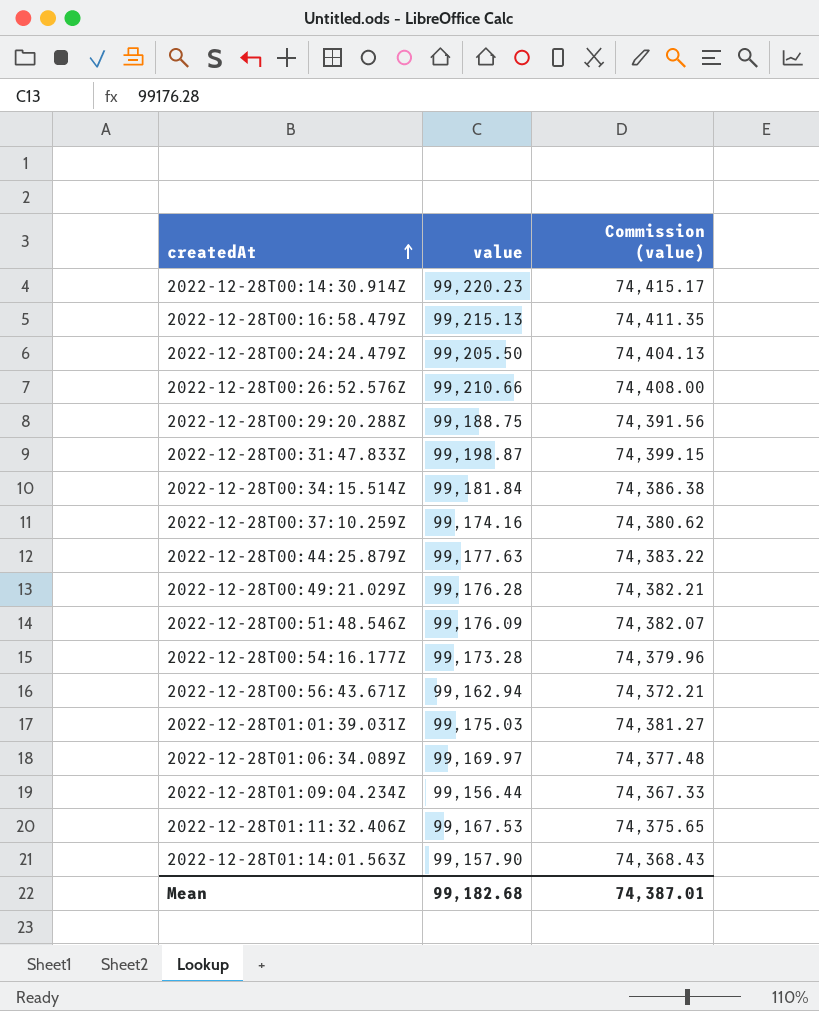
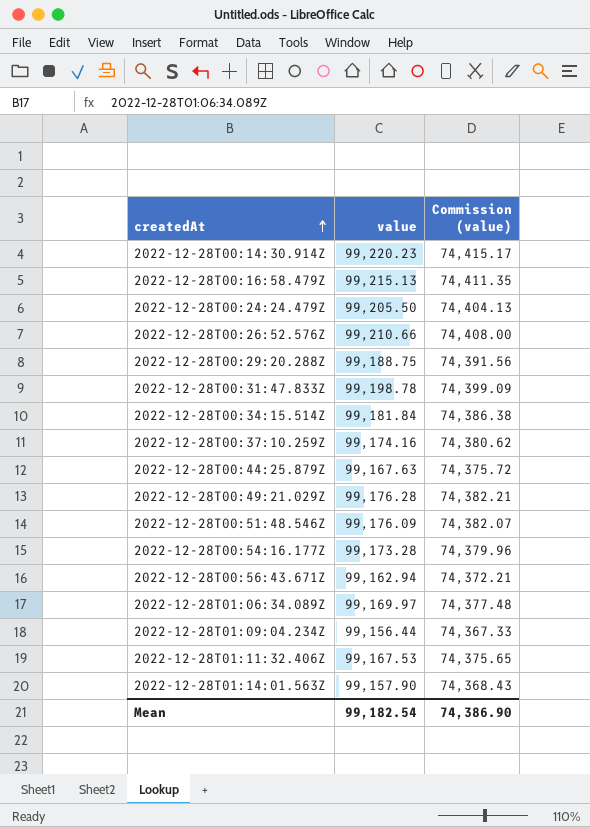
row 2022-12-28T01:01:39.031Z: 99,175.03 | 74,381.27 -> none
2022-12-28T00:31:47.833Z | value: 99,198.87 -> 99,198.78
2022-12-28T00:31:47.833Z | Commission (value): 74,399.15 -> 74,399.09
2022-12-28T00:44:25.879Z | value: 99,177.63 -> 99,167.63
2022-12-28T00:44:25.879Z | Commission (value): 74,383.22 -> 74,375.72
Mean | value: 99,182.68 -> 99,182.54
Mean | Commission (value): 74,387.01 -> 74,386.90

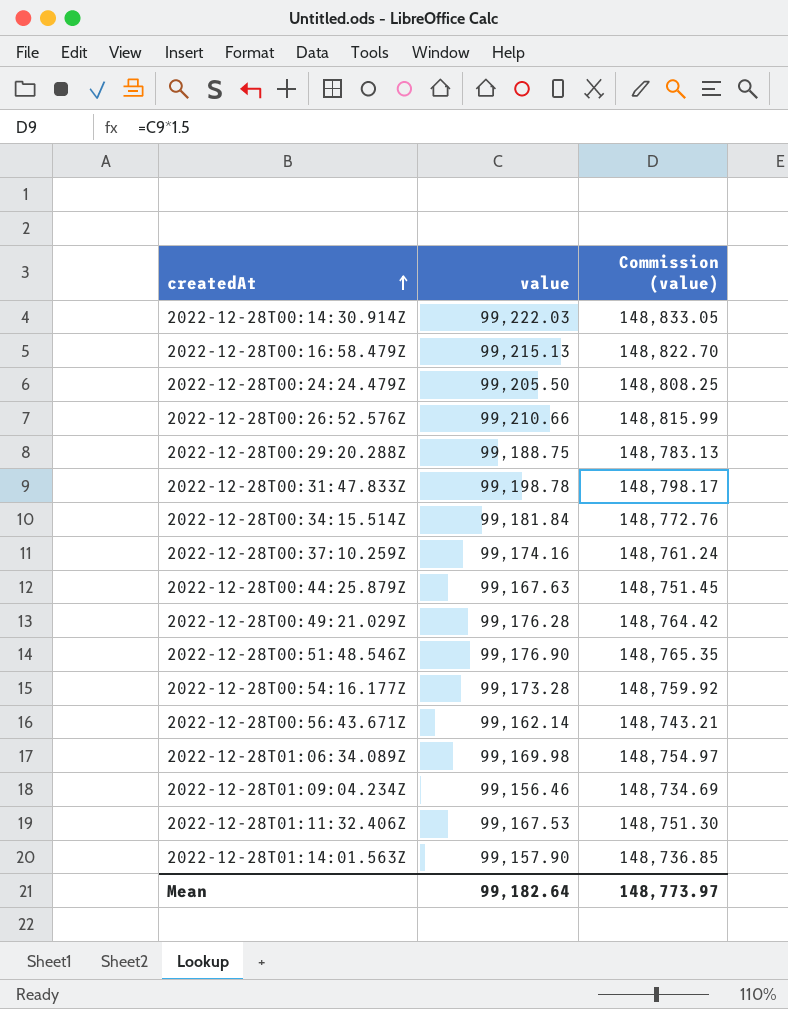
column Commission (value) | formula: [value] * 0.75 -> [value] * 1.5
2022-12-28T00:14:30.914Z | value: 99,220.23 -> 99,222.03
2022-12-28T00:51:48.546Z | value: 99,176.09 -> 99,176.90
2022-12-28T00:56:43.671Z | value: 99,162.94 -> 99,162.14
2022-12-28T01:06:34.089Z | value: 99,169.97 -> 99,169.98
2022-12-28T01:09:04.234Z | value: 99,156.44 -> 99,156.46
Mean | value: 99,182.54 -> 99,182.64
Mean | Commission (value): 74,386.90 -> 148,773.97

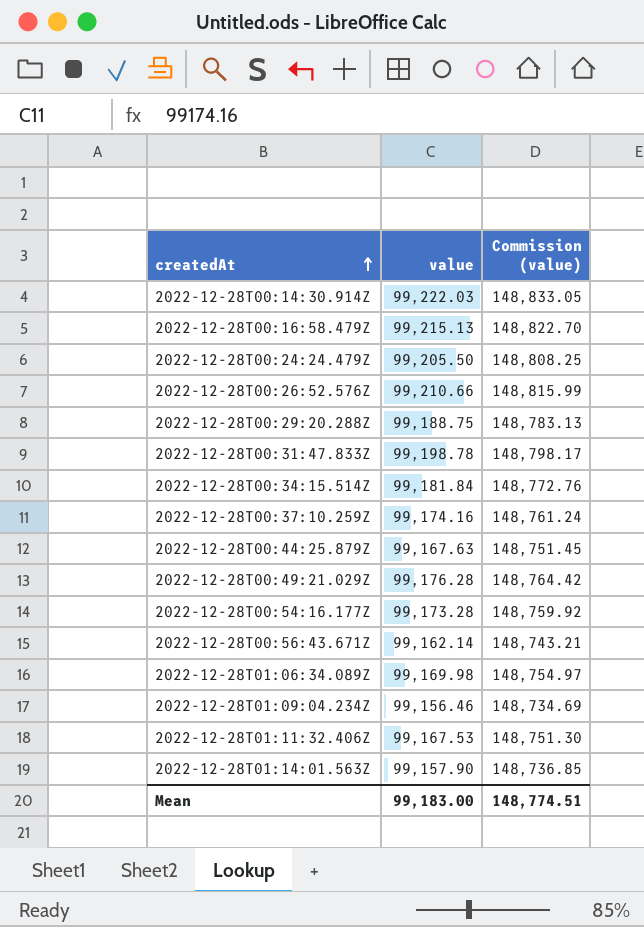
row 2022-12-28T00:51:48.546Z: 99,176.90 | 148,765.35 -> none
Mean | value: 99,182.64 -> 99,183.00
Mean | Commission (value): 148,773.97 -> 148,774.51

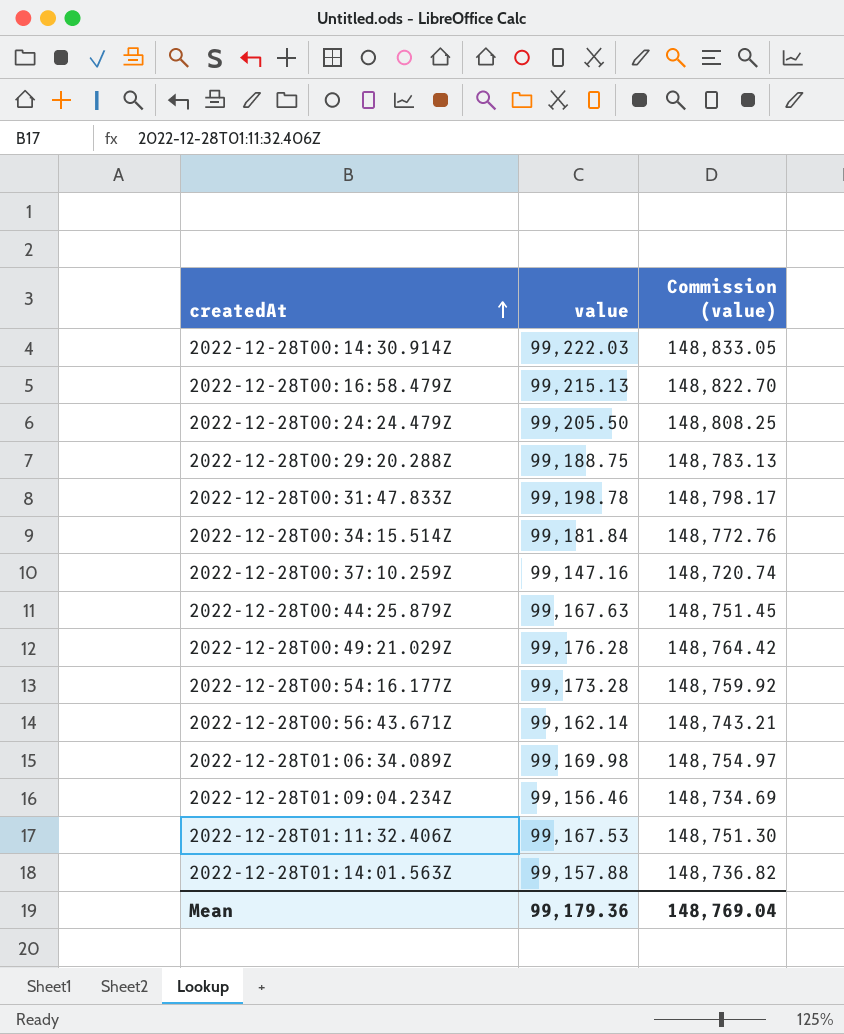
row 2022-12-28T00:26:52.576Z: 99,210.66 | 148,815.99 -> none
2022-12-28T00:37:10.259Z | value: 99,174.16 -> 99,147.16
2022-12-28T00:37:10.259Z | Commission (value): 148,761.24 -> 148,720.74
2022-12-28T01:14:01.563Z | value: 99,157.90 -> 99,157.88
2022-12-28T01:14:01.563Z | Commission (value): 148,736.85 -> 148,736.82
Mean | value: 99,183.00 -> 99,179.36
Mean | Commission (value): 148,774.51 -> 148,769.04

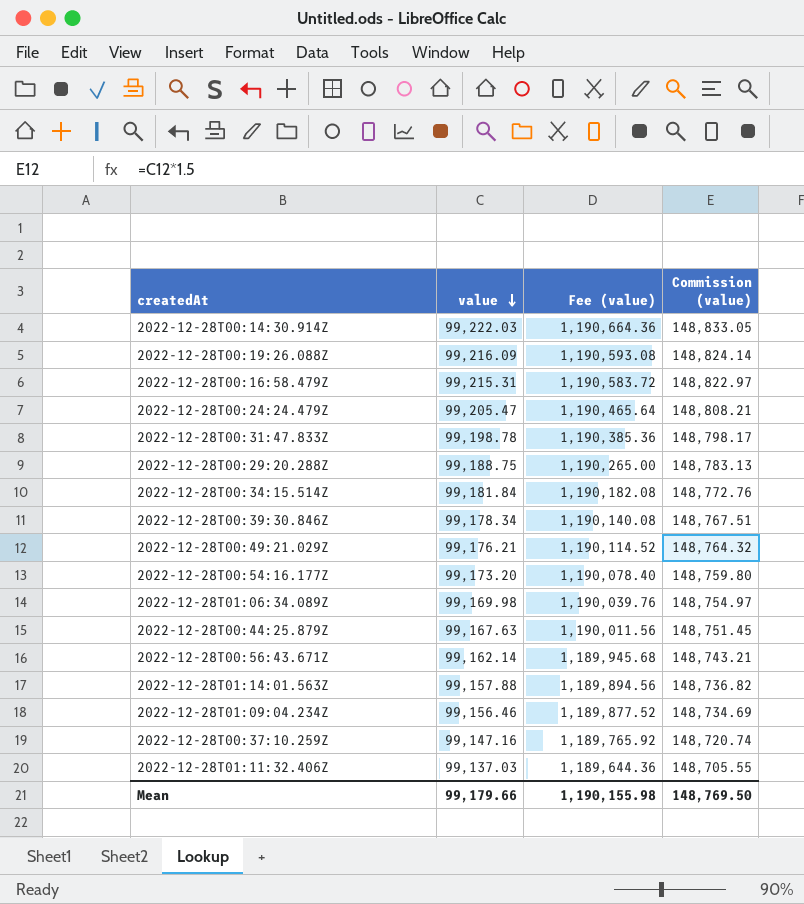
row order: createdAt ascending -> value descending
column Fee (value) | formula: none -> [value] * 12
row 2022-12-28T00:19:26.088Z: none -> 99,216.09 | 1,190,593.08 | 148,824.14
2022-12-28T00:16:58.479Z | value: 99,215.13 -> 99,215.31
2022-12-28T00:16:58.479Z | Commission (value): 148,822.70 -> 148,822.97
2022-12-28T00:24:24.479Z | value: 99,205.50 -> 99,205.47
2022-12-28T00:24:24.479Z | Commission (value): 148,808.25 -> 148,808.21
row 2022-12-28T00:39:30.846Z: none -> 99,178.34 | 1,190,140.08 | 148,767.51
2022-12-28T00:49:21.029Z | value: 99,176.28 -> 99,176.21
2022-12-28T00:49:21.029Z | Commission (value): 148,764.42 -> 148,764.32
2022-12-28T00:54:16.177Z | value: 99,173.28 -> 99,173.20
2022-12-28T00:54:16.177Z | Commission (value): 148,759.92 -> 148,759.80
2022-12-28T01:11:32.406Z | value: 99,167.53 -> 99,137.03
2022-12-28T01:11:32.406Z | Commission (value): 148,751.30 -> 148,705.55
Mean | value: 99,179.36 -> 99,179.66
Mean | Commission (value): 148,769.04 -> 148,769.50

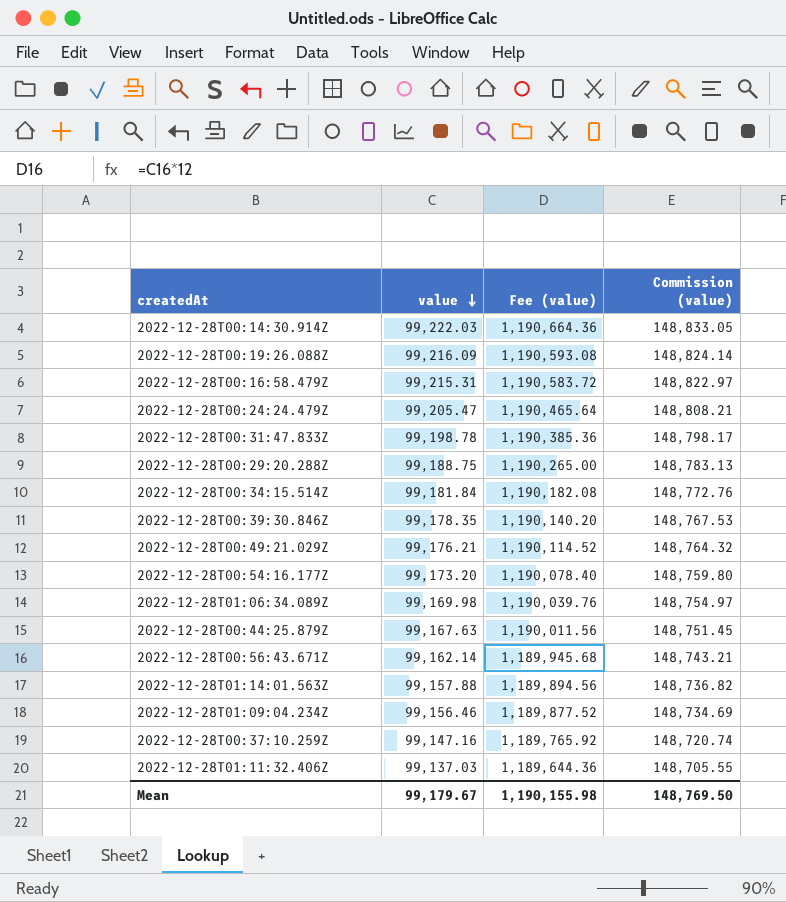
2022-12-28T00:39:30.846Z | value: 99,178.34 -> 99,178.35
2022-12-28T00:39:30.846Z | Fee (value): 1,190,140.08 -> 1,190,140.20
2022-12-28T00:39:30.846Z | Commission (value): 148,767.51 -> 148,767.53
Mean | value: 99,179.66 -> 99,179.67

